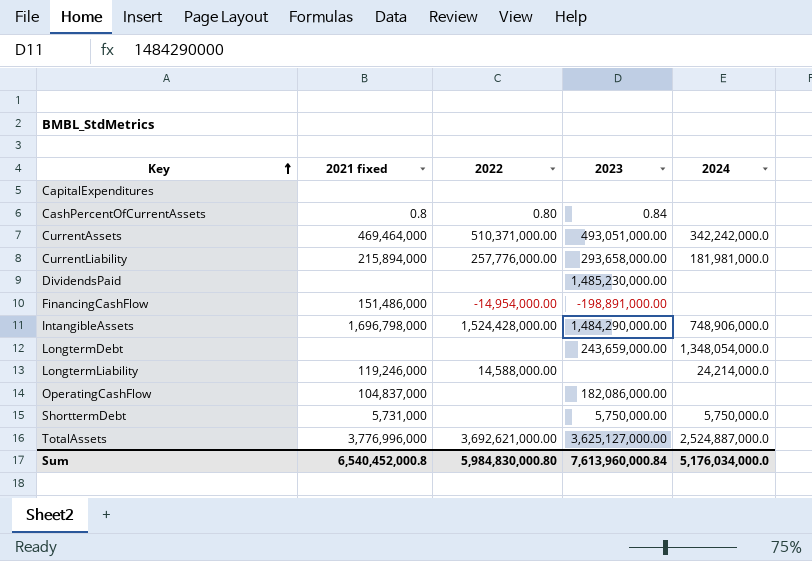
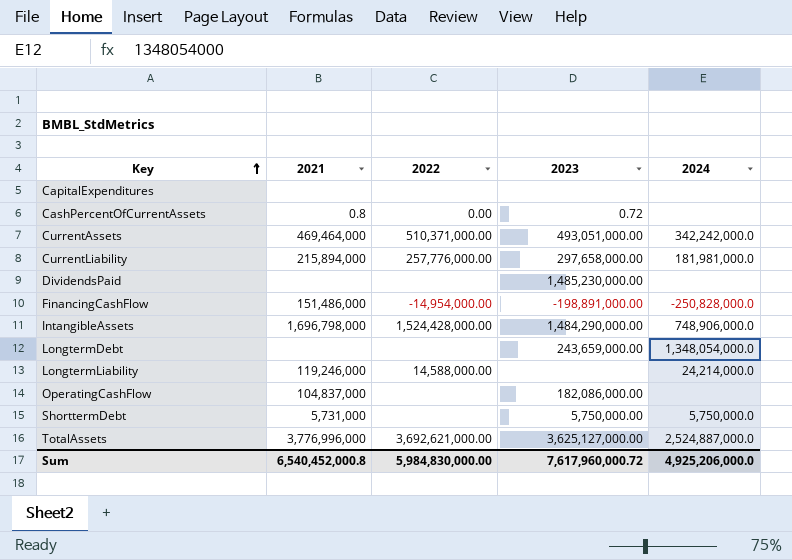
column name: 2021 fixed -> 2021
CashPercentOfCurrentAssets | 2022: 0.80 -> 0.00
CashPercentOfCurrentAssets | 2023: 0.84 -> 0.72
CurrentLiability | 2023: 293,658,000.00 -> 297,658,000.00
FinancingCashFlow | 2024: none -> -250,828,000.0
Sum | 2022: 5,984,830,000.80 -> 5,984,830,000.00
Sum | 2023: 7,613,960,000.84 -> 7,617,960,000.72
Sum | 2024: 5,176,034,000.0 -> 4,925,206,000.0

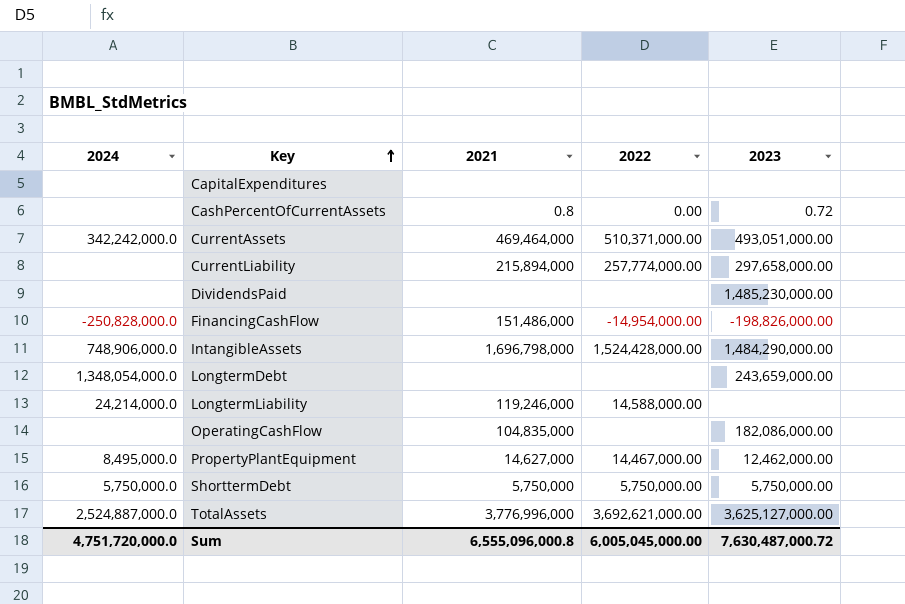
column 2024 | position: 5 -> 1
CurrentLiability | 2024: 181,981,000.0 -> none
CurrentLiability | 2022: 257,776,000.00 -> 257,774,000.00
FinancingCashFlow | 2023: -198,891,000.00 -> -198,826,000.00
OperatingCashFlow | 2021: 104,837,000 -> 104,835,000
row PropertyPlantEquipment: none -> 8,495,000.0 | 14,627,000 | 14,467,000.00 | 12,462,000.00
ShorttermDebt | 2021: 5,731,000 -> 5,750,000
ShorttermDebt | 2022: none -> 5,750,000.00
Sum | 2024: 4,925,206,000.0 -> 4,751,720,000.0
Sum | 2021: 6,540,452,000.8 -> 6,555,096,000.8
Sum | 2022: 5,984,830,000.00 -> 6,005,045,000.00
Sum | 2023: 7,617,960,000.72 -> 7,630,487,000.72

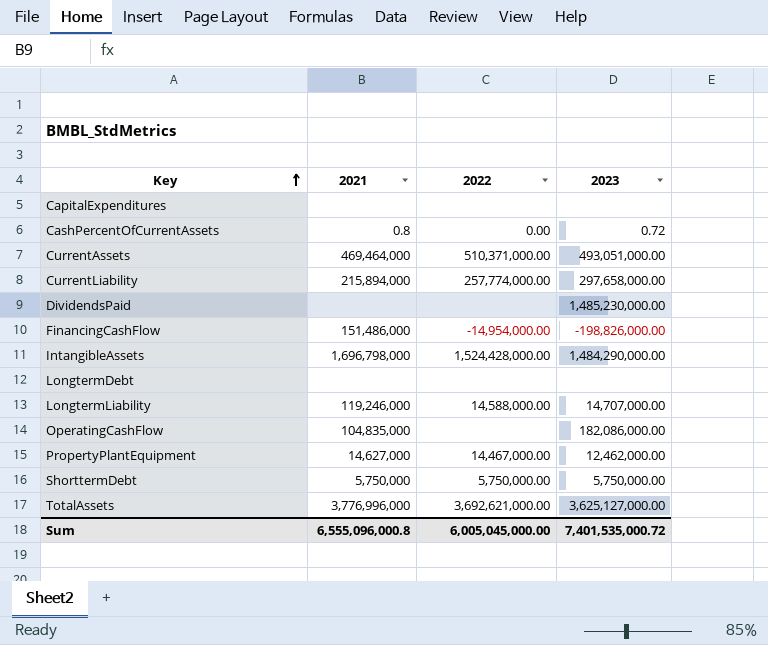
column 2024 | position: 1 -> none
LongtermDebt | 2023: 243,659,000.00 -> none
LongtermLiability | 2023: none -> 14,707,000.00
Sum | 2023: 7,630,487,000.72 -> 7,401,535,000.72

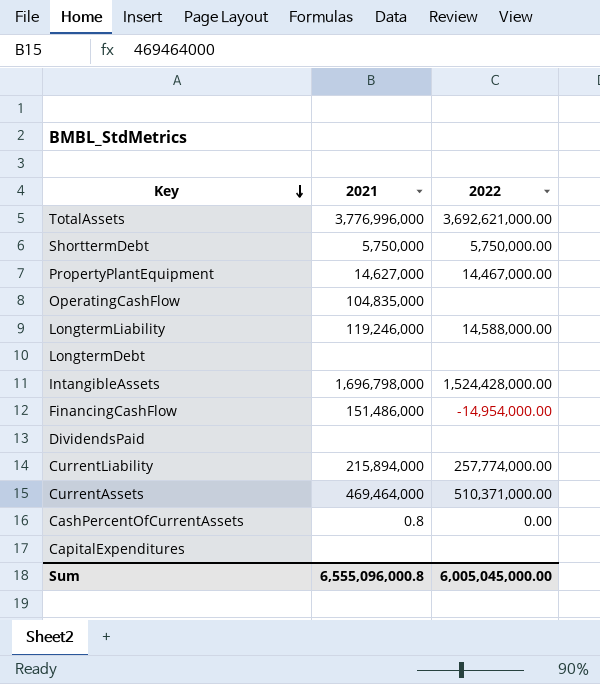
row order: Key ascending -> Key descending
column 2023 | position: 4 -> none

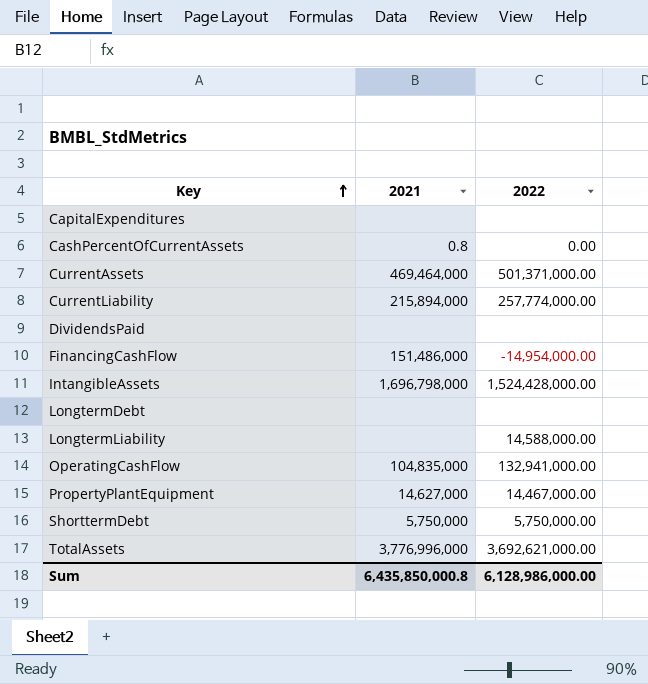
row order: Key descending -> Key ascending
CurrentAssets | 2022: 510,371,000.00 -> 501,371,000.00
LongtermLiability | 2021: 119,246,000 -> none
OperatingCashFlow | 2022: none -> 132,941,000.00
Sum | 2021: 6,555,096,000.8 -> 6,435,850,000.8
Sum | 2022: 6,005,045,000.00 -> 6,128,986,000.00

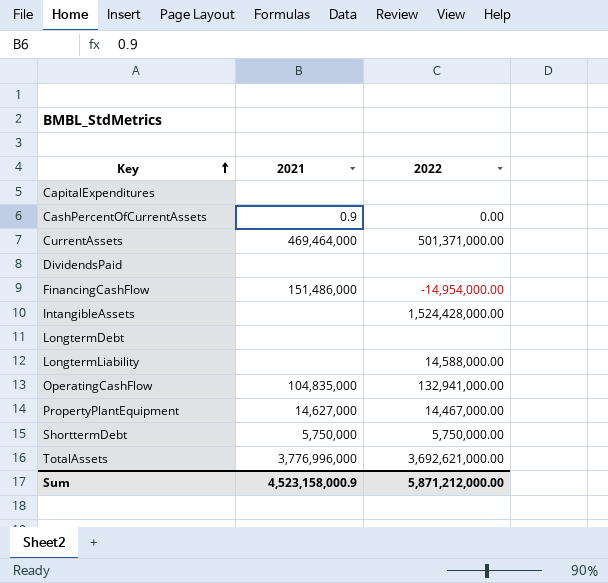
row CurrentLiability: 215,894,000 | 257,774,000.00 -> none
CashPercentOfCurrentAssets | 2021: 0.8 -> 0.9
IntangibleAssets | 2021: 1,696,798,000 -> none
Sum | 2021: 6,435,850,000.8 -> 4,523,158,000.9
Sum | 2022: 6,128,986,000.00 -> 5,871,212,000.00

